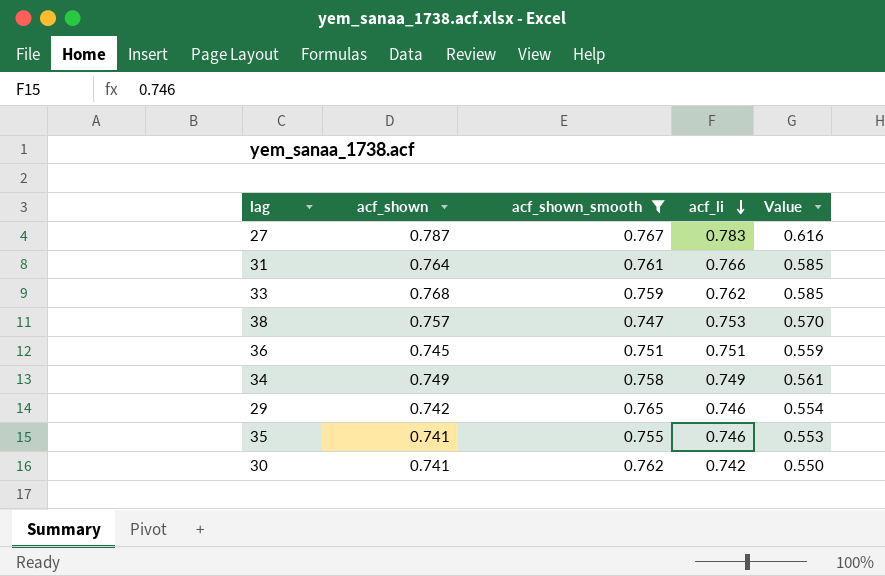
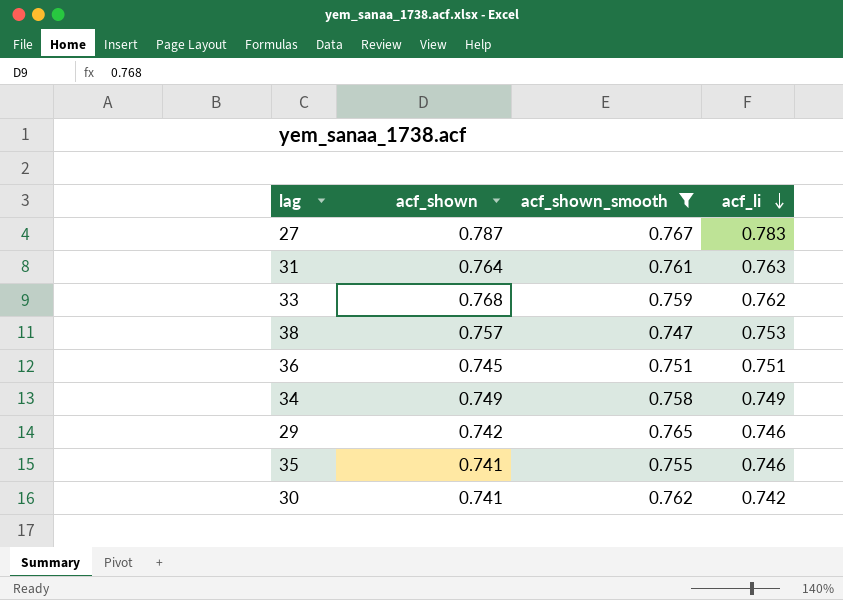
column Value | formula: [acf_shown] * [acf_li] -> none
31 | acf_li: 0.766 -> 0.763

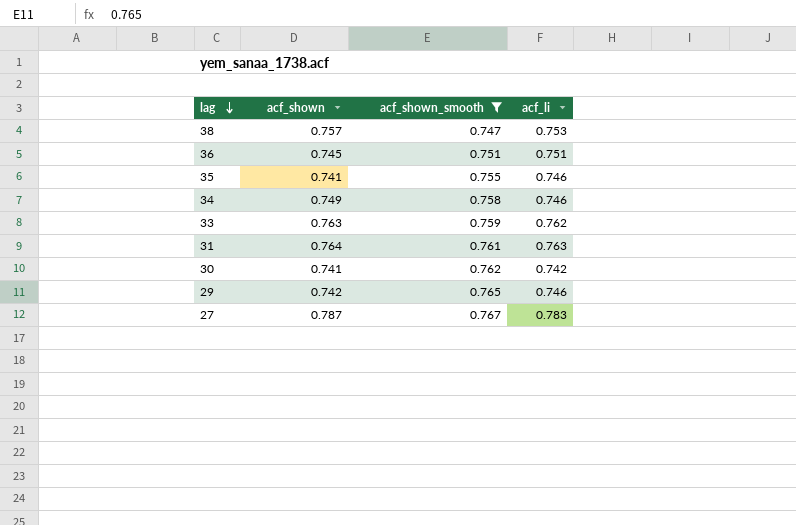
row order: acf_li descending -> lag descending
34 | acf_li: 0.749 -> 0.746
33 | acf_shown: 0.768 -> 0.763

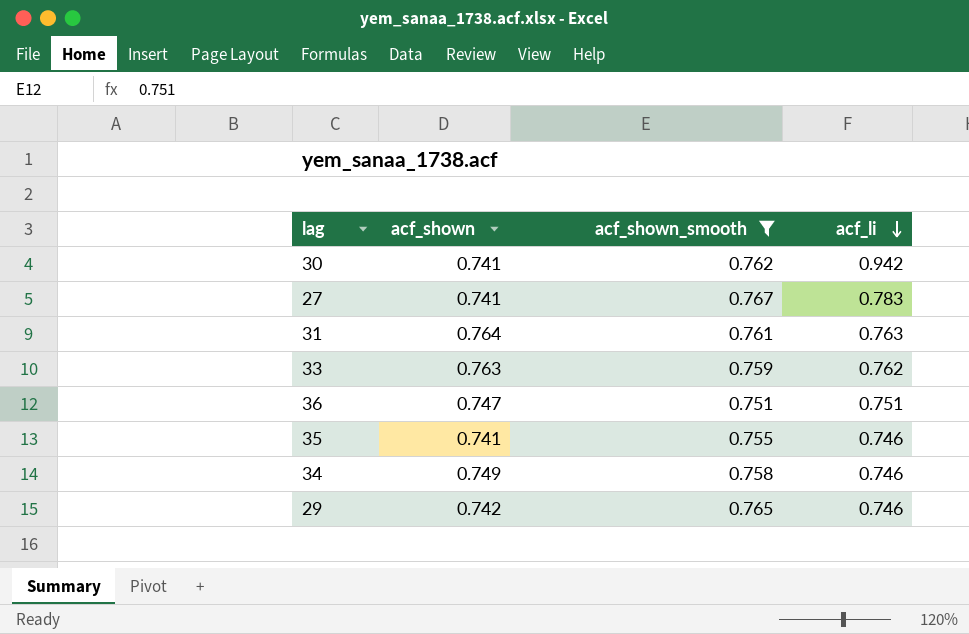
row order: lag descending -> acf_li descending
row 38: 0.757 | 0.747 | 0.753 -> none
30 | acf_li: 0.742 -> 0.942
27 | acf_shown: 0.787 -> 0.741
36 | acf_shown: 0.745 -> 0.747

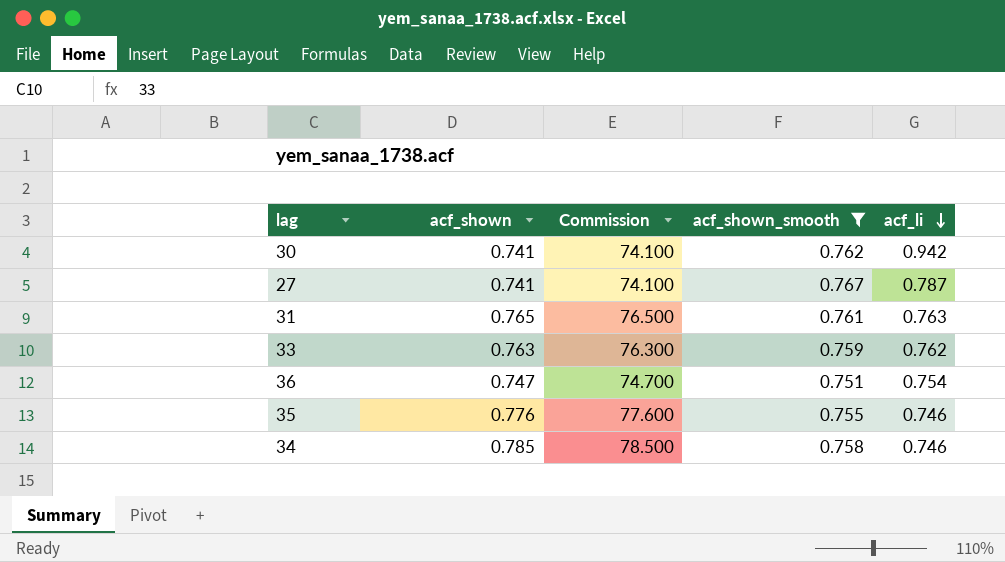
column Commission | formula: none -> [acf_shown] * 100
row 29: 0.742 | 0.765 | 0.746 -> none
27 | acf_li: 0.783 -> 0.787
31 | acf_shown: 0.764 -> 0.765
36 | acf_li: 0.751 -> 0.754
35 | acf_shown: 0.741 -> 0.776
34 | acf_shown: 0.749 -> 0.785

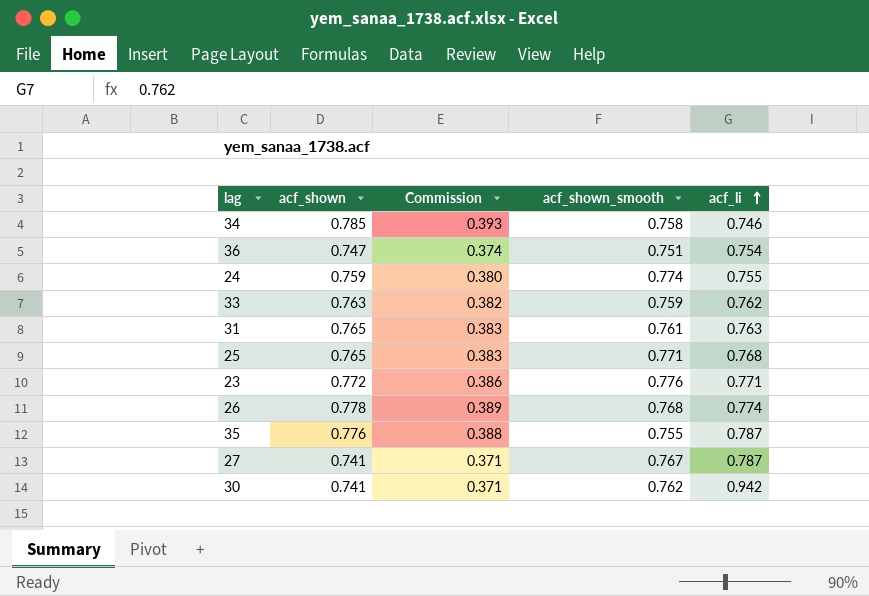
filter: acf_shown_smooth <= 0.767 -> none
row order: acf_li descending -> acf_li ascending
column Commission | formula: [acf_shown] * 100 -> [acf_shown] * 0.5
35 | acf_li: 0.746 -> 0.787

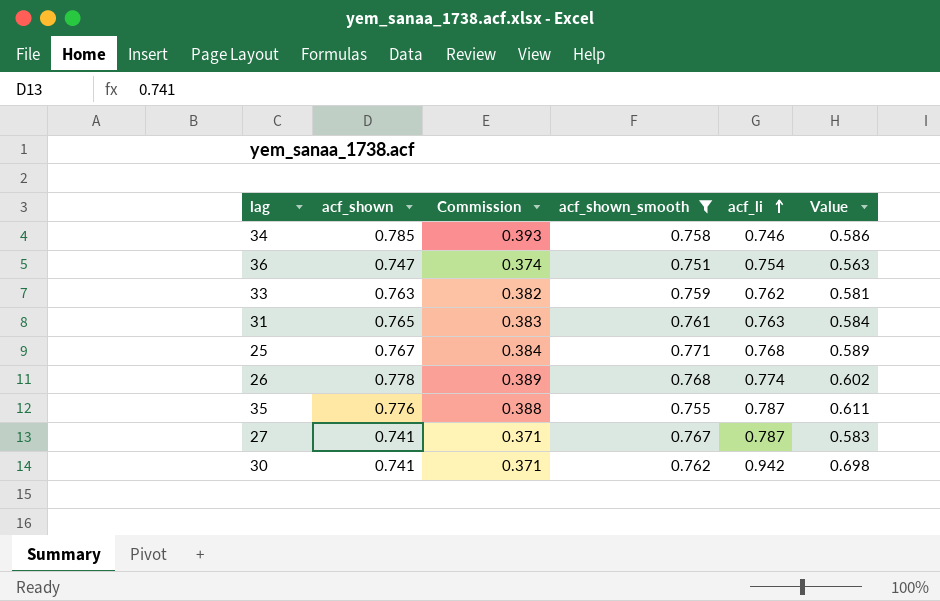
filter: none -> acf_shown_smooth <= 0.771
column Value | formula: none -> [acf_shown] * [acf_li]
25 | acf_shown: 0.765 -> 0.767
25 | Commission: 0.383 -> 0.384

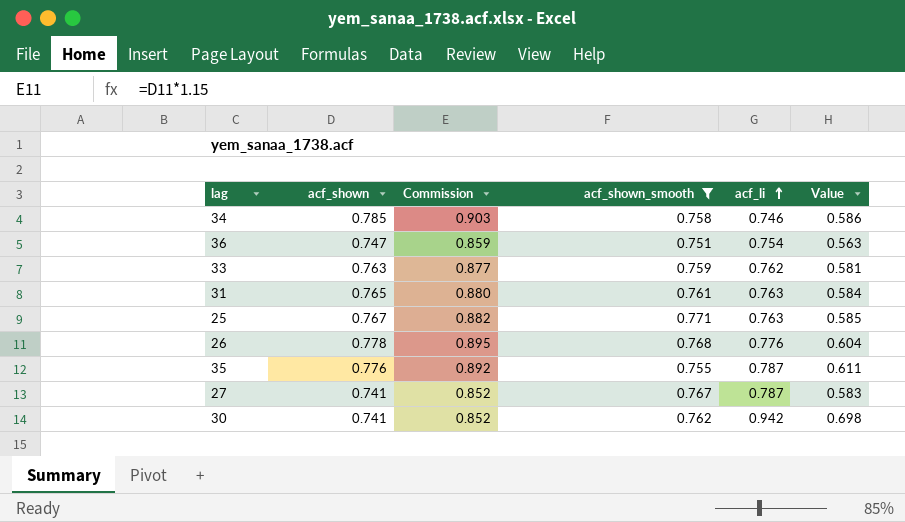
column Commission | formula: [acf_shown] * 0.5 -> [acf_shown] * 1.15
25 | acf_li: 0.768 -> 0.763
25 | Value: 0.589 -> 0.585
26 | acf_li: 0.774 -> 0.776
26 | Value: 0.602 -> 0.604

